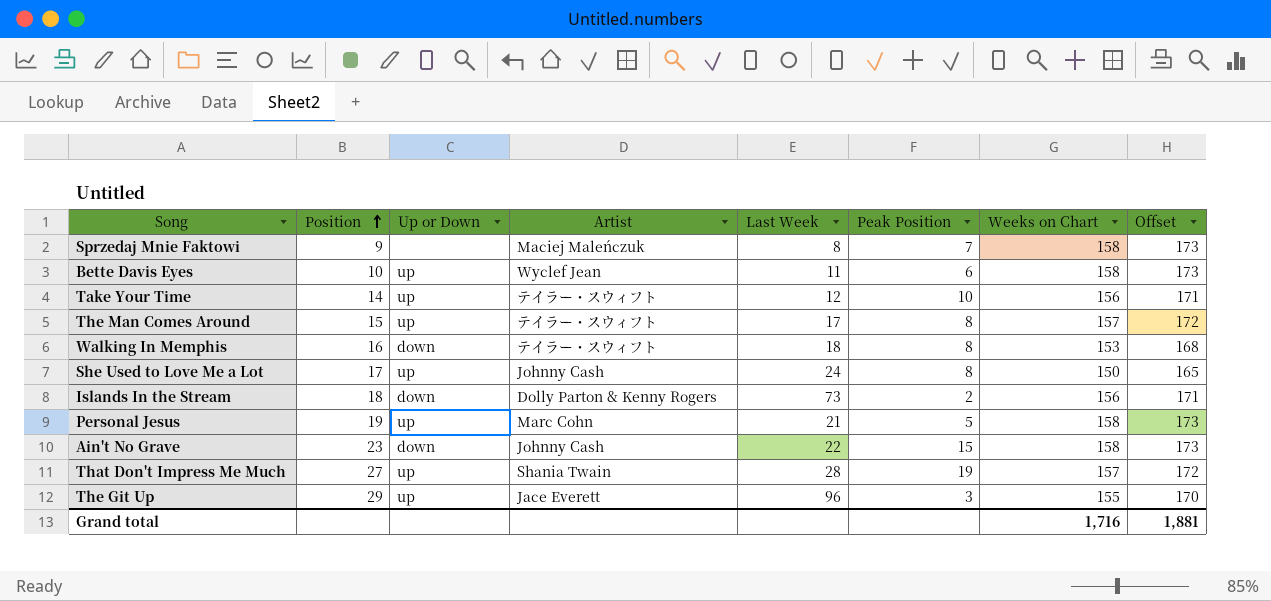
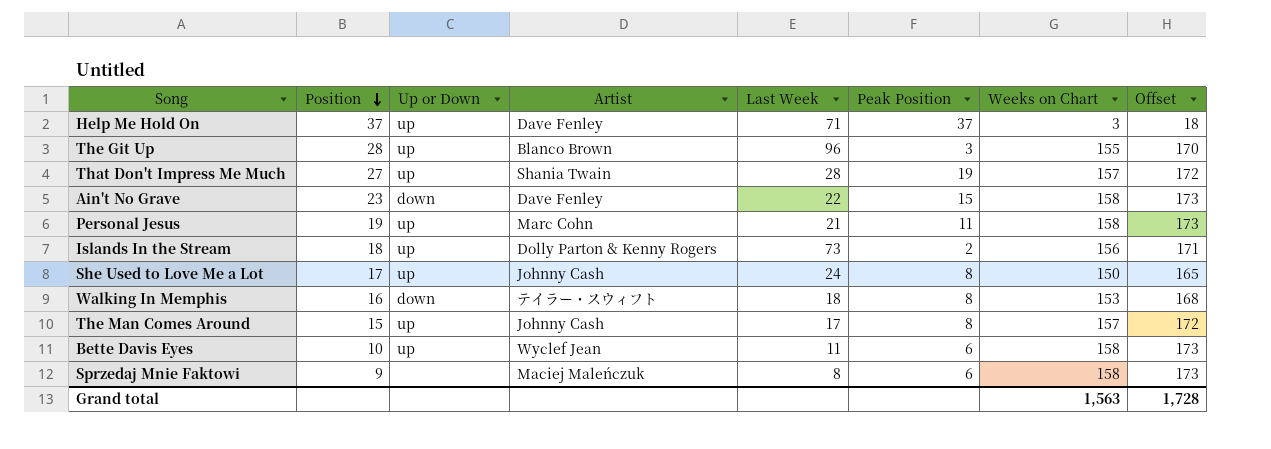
row order: Position ascending -> Position descending
row Take Your Time: 14 | up | テイラー・スウィフト | 12 | 10 | 156 | 171 -> none
row Help Me Hold On: none -> 37 | up | Dave Fenley | 71 | 37 | 3 | 18
The Git Up | Position: 29 -> 28
The Git Up | Artist: Jace Everett -> Blanco Brown
Ain't No Grave | Artist: Johnny Cash -> Dave Fenley
Personal Jesus | Peak Position: 5 -> 11
Islands In the Stream | Up or Down: down -> up
The Man Comes Around | Artist: テイラー・スウィフト -> Johnny Cash
Sprzedaj Mnie Faktowi | Peak Position: 7 -> 6
Grand total | Weeks on Chart: 1,716 -> 1,563
Grand total | Offset: 1,881 -> 1,728

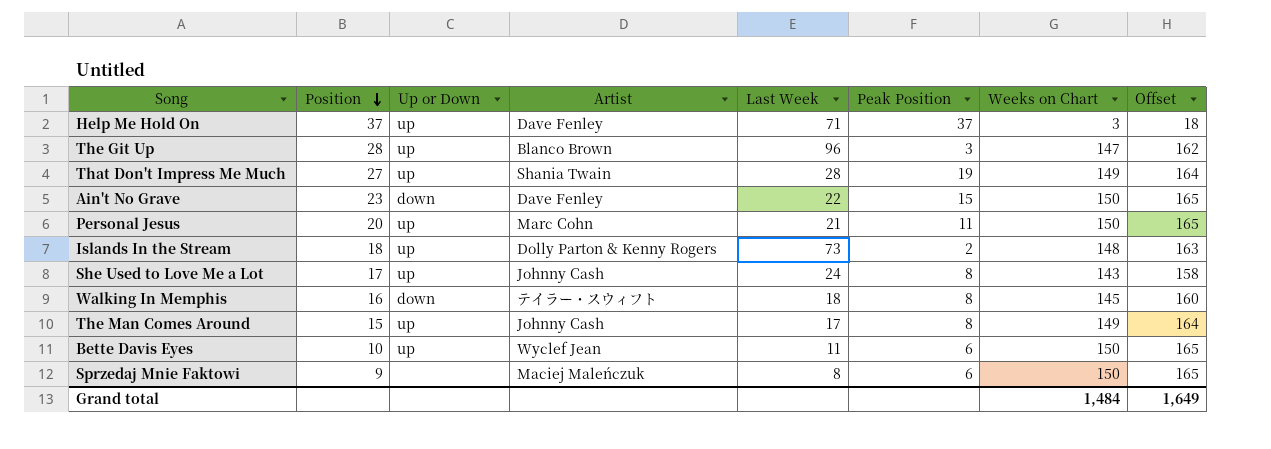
The Git Up | Weeks on Chart: 155 -> 147
The Git Up | Offset: 170 -> 162
That Don't Impress Me Much | Weeks on Chart: 157 -> 149
That Don't Impress Me Much | Offset: 172 -> 164
Ain't No Grave | Weeks on Chart: 158 -> 150
Ain't No Grave | Offset: 173 -> 165
Personal Jesus | Position: 19 -> 20
Personal Jesus | Weeks on Chart: 158 -> 150
Personal Jesus | Offset: 173 -> 165
Islands In the Stream | Weeks on Chart: 156 -> 148
Islands In the Stream | Offset: 171 -> 163
She Used to Love Me a Lot | Weeks on Chart: 150 -> 143
She Used to Love Me a Lot | Offset: 165 -> 158
Walking In Memphis | Weeks on Chart: 153 -> 145
Walking In Memphis | Offset: 168 -> 160
The Man Comes Around | Weeks on Chart: 157 -> 149
The Man Comes Around | Offset: 172 -> 164
Bette Davis Eyes | Weeks on Chart: 158 -> 150
Bette Davis Eyes | Offset: 173 -> 165
Sprzedaj Mnie Faktowi | Weeks on Chart: 158 -> 150
Sprzedaj Mnie Faktowi | Offset: 173 -> 165
Grand total | Weeks on Chart: 1,563 -> 1,484
Grand total | Offset: 1,728 -> 1,649

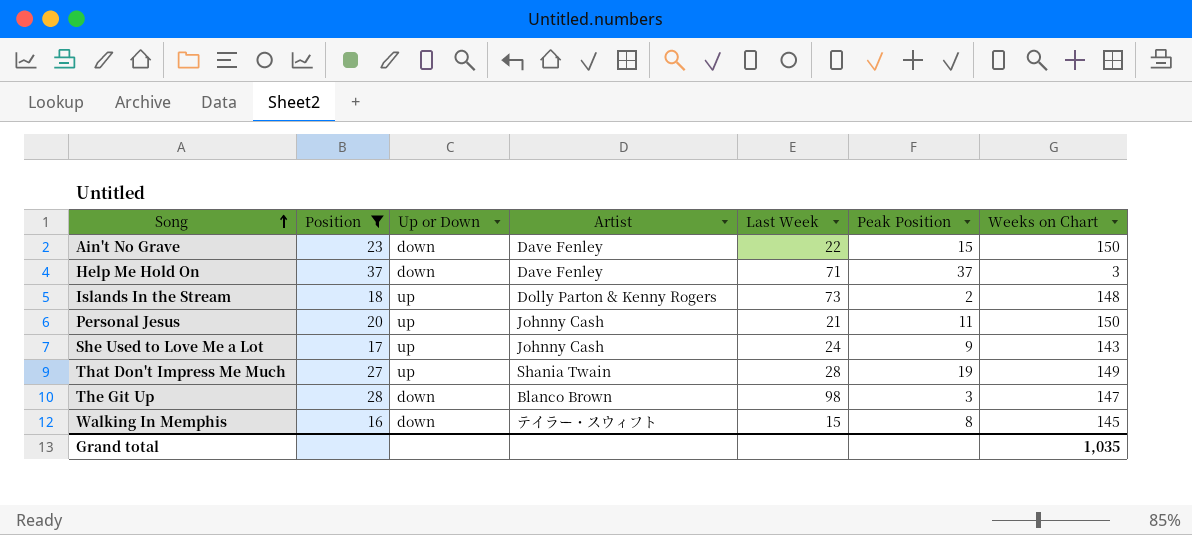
filter: none -> Position >= 16
row order: Position descending -> Song ascending
column Offset | formula: [Weeks on Chart] + 15 -> none
Help Me Hold On | Up or Down: up -> down
Personal Jesus | Artist: Marc Cohn -> Johnny Cash
She Used to Love Me a Lot | Peak Position: 8 -> 9
The Git Up | Up or Down: up -> down
The Git Up | Last Week: 96 -> 98
Walking In Memphis | Last Week: 18 -> 15
Grand total | Weeks on Chart: 1,484 -> 1,035

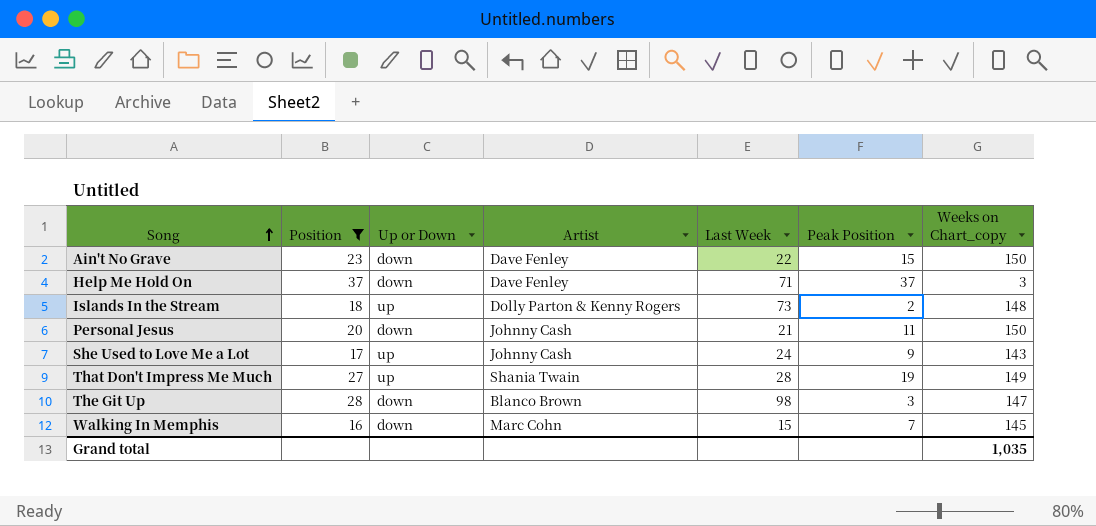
column name: Weeks on Chart -> Weeks on Chart_copy
Personal Jesus | Up or Down: up -> down
Walking In Memphis | Artist: テイラー・スウィフト -> Marc Cohn
Walking In Memphis | Peak Position: 8 -> 7

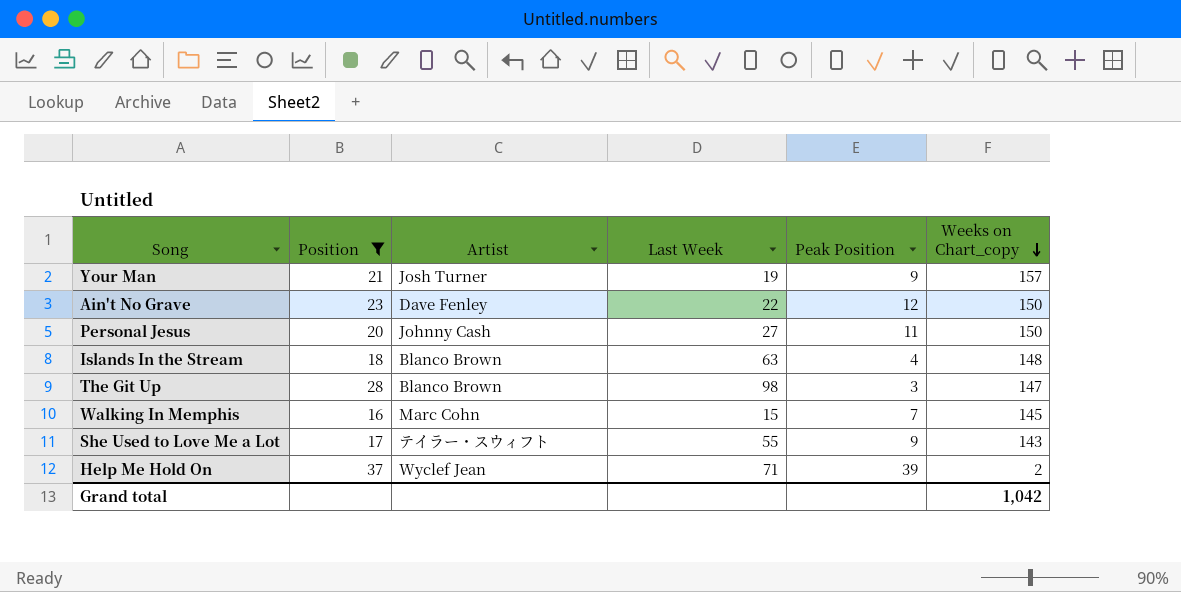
row order: Song ascending -> Weeks on Chart_copy descending
column Up or Down | position: 3 -> none
row That Don't Impress Me Much: 27 | up | Shania Twain | 28 | 19 | 149 -> none
row Your Man: none -> 21 | Josh Turner | 19 | 9 | 157
Ain't No Grave | Peak Position: 15 -> 12
Personal Jesus | Last Week: 21 -> 27
Islands In the Stream | Artist: Dolly Parton & Kenny Rogers -> Blanco Brown
Islands In the Stream | Last Week: 73 -> 63
Islands In the Stream | Peak Position: 2 -> 4
She Used to Love Me a Lot | Artist: Johnny Cash -> テイラー・スウィフト
She Used to Love Me a Lot | Last Week: 24 -> 55
Help Me Hold On | Artist: Dave Fenley -> Wyclef Jean
Help Me Hold On | Peak Position: 37 -> 39
Help Me Hold On | Weeks on Chart_copy: 3 -> 2
Grand total | Weeks on Chart_copy: 1,035 -> 1,042

